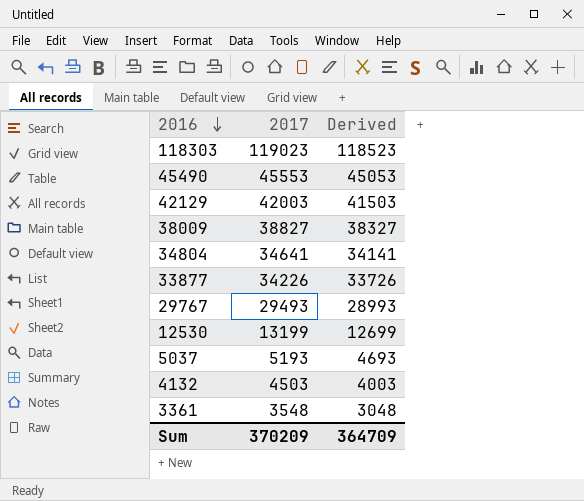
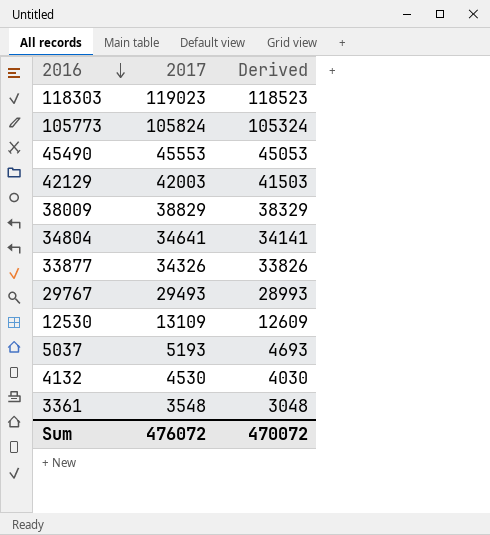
row 105773: none -> 105824 | 105324
38009 | 2017: 38827 -> 38829
38009 | Derived: 38327 -> 38329
33877 | 2017: 34226 -> 34326
33877 | Derived: 33726 -> 33826
12530 | 2017: 13199 -> 13109
12530 | Derived: 12699 -> 12609
4132 | 2017: 4503 -> 4530
4132 | Derived: 4003 -> 4030
Sum | 2017: 370209 -> 476072
Sum | Derived: 364709 -> 470072

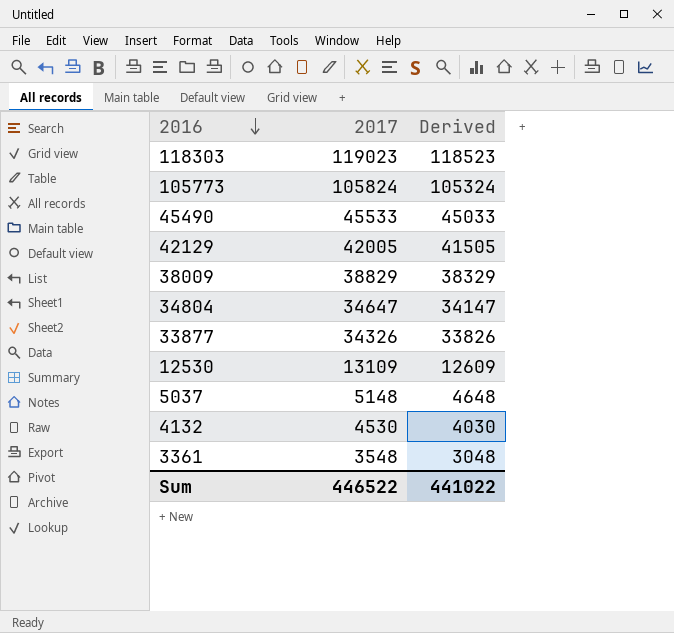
row 29767: 29493 | 28993 -> none
45490 | 2017: 45553 -> 45533
45490 | Derived: 45053 -> 45033
42129 | 2017: 42003 -> 42005
42129 | Derived: 41503 -> 41505
34804 | 2017: 34641 -> 34647
34804 | Derived: 34141 -> 34147
5037 | 2017: 5193 -> 5148
5037 | Derived: 4693 -> 4648
Sum | 2017: 476072 -> 446522
Sum | Derived: 470072 -> 441022

